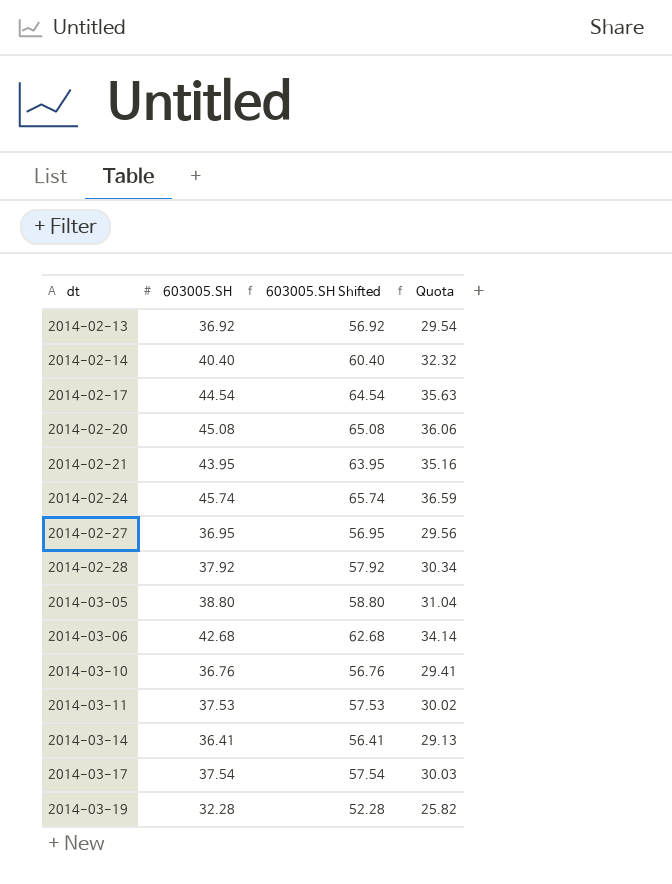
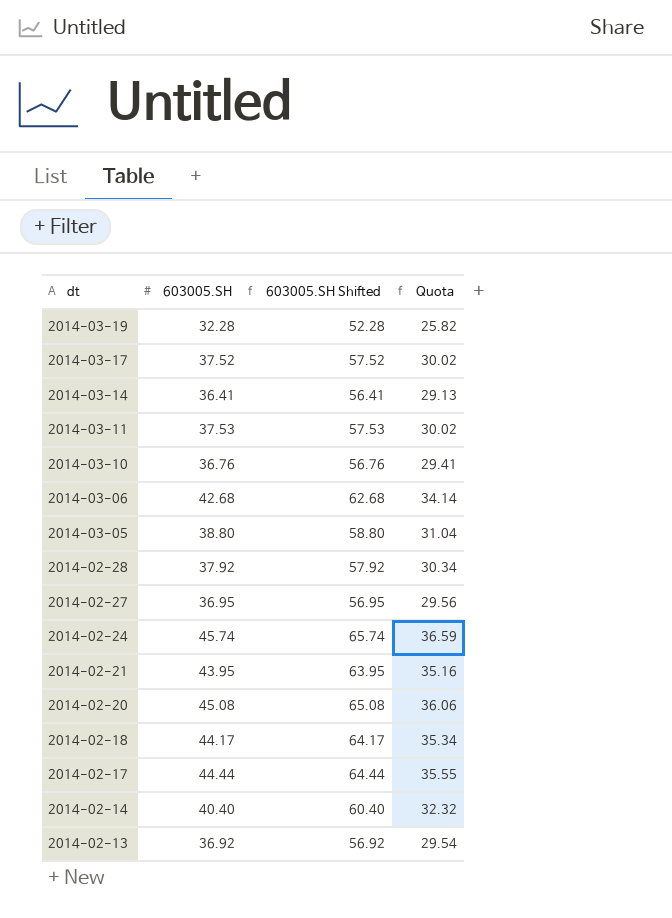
row order: dt ascending -> dt descending
2014-03-17 | 603005.SH: 37.54 -> 37.52
2014-03-17 | 603005.SH Shifted: 57.54 -> 57.52
2014-03-17 | Quota: 30.03 -> 30.02
row 2014-02-18: none -> 44.17 | 64.17 | 35.34
2014-02-17 | 603005.SH: 44.54 -> 44.44
2014-02-17 | 603005.SH Shifted: 64.54 -> 64.44
2014-02-17 | Quota: 35.63 -> 35.55

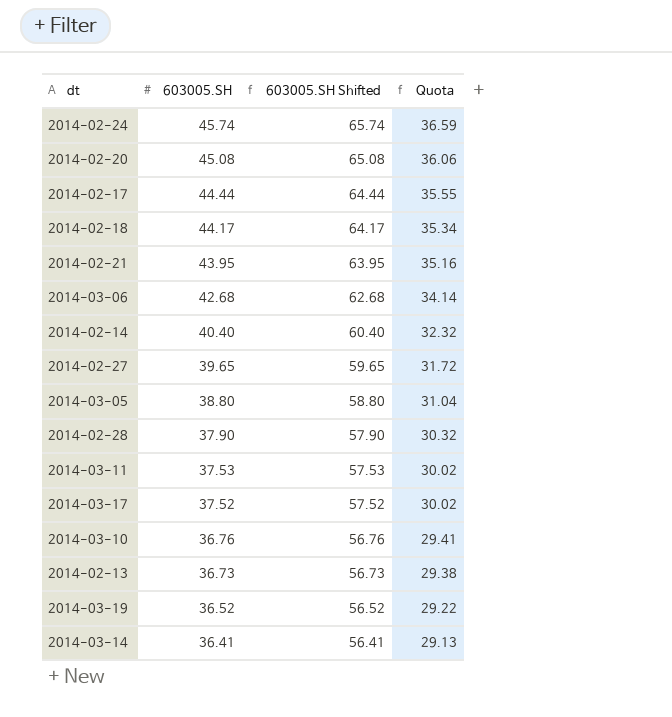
row order: dt descending -> 603005.SH descending
2014-02-27 | 603005.SH: 36.95 -> 39.65
2014-02-27 | 603005.SH Shifted: 56.95 -> 59.65
2014-02-27 | Quota: 29.56 -> 31.72
2014-02-28 | 603005.SH: 37.92 -> 37.90
2014-02-28 | 603005.SH Shifted: 57.92 -> 57.90
2014-02-28 | Quota: 30.34 -> 30.32
2014-02-13 | 603005.SH: 36.92 -> 36.73
2014-02-13 | 603005.SH Shifted: 56.92 -> 56.73
2014-02-13 | Quota: 29.54 -> 29.38
2014-03-19 | 603005.SH: 32.28 -> 36.52
2014-03-19 | 603005.SH Shifted: 52.28 -> 56.52
2014-03-19 | Quota: 25.82 -> 29.22

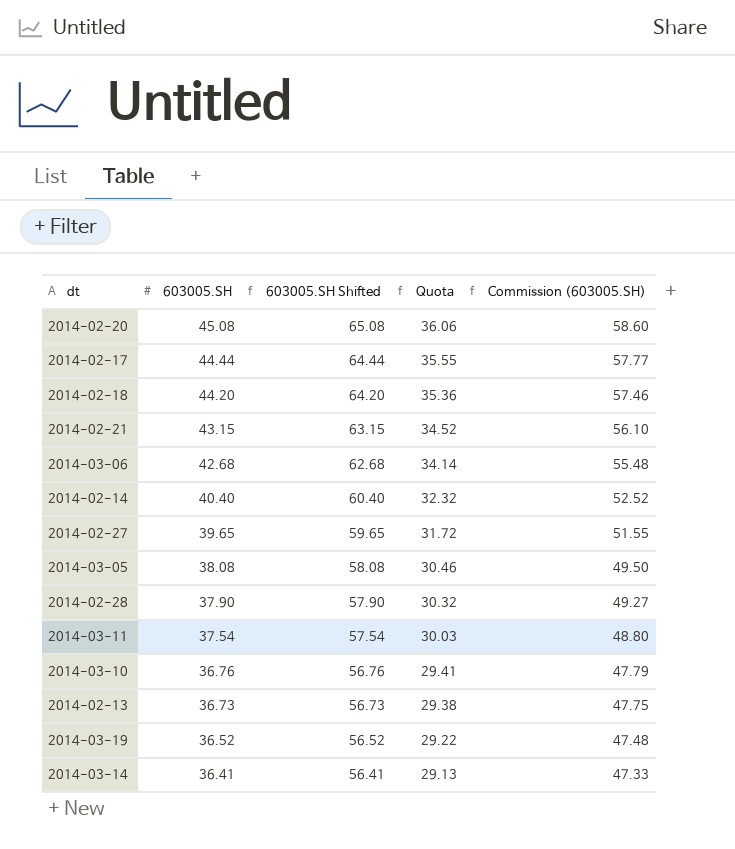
column Commission (603005.SH) | formula: none -> [603005.SH] * 1.3
row 2014-02-24: 45.74 | 65.74 | 36.59 -> none
row 2014-03-17: 37.52 | 57.52 | 30.02 -> none
2014-02-18 | 603005.SH: 44.17 -> 44.20
2014-02-18 | 603005.SH Shifted: 64.17 -> 64.20
2014-02-18 | Quota: 35.34 -> 35.36
2014-02-21 | 603005.SH: 43.95 -> 43.15
2014-02-21 | 603005.SH Shifted: 63.95 -> 63.15
2014-02-21 | Quota: 35.16 -> 34.52
2014-03-05 | 603005.SH: 38.80 -> 38.08
2014-03-05 | 603005.SH Shifted: 58.80 -> 58.08
2014-03-05 | Quota: 31.04 -> 30.46
2014-03-11 | 603005.SH: 37.53 -> 37.54
2014-03-11 | 603005.SH Shifted: 57.53 -> 57.54
2014-03-11 | Quota: 30.02 -> 30.03

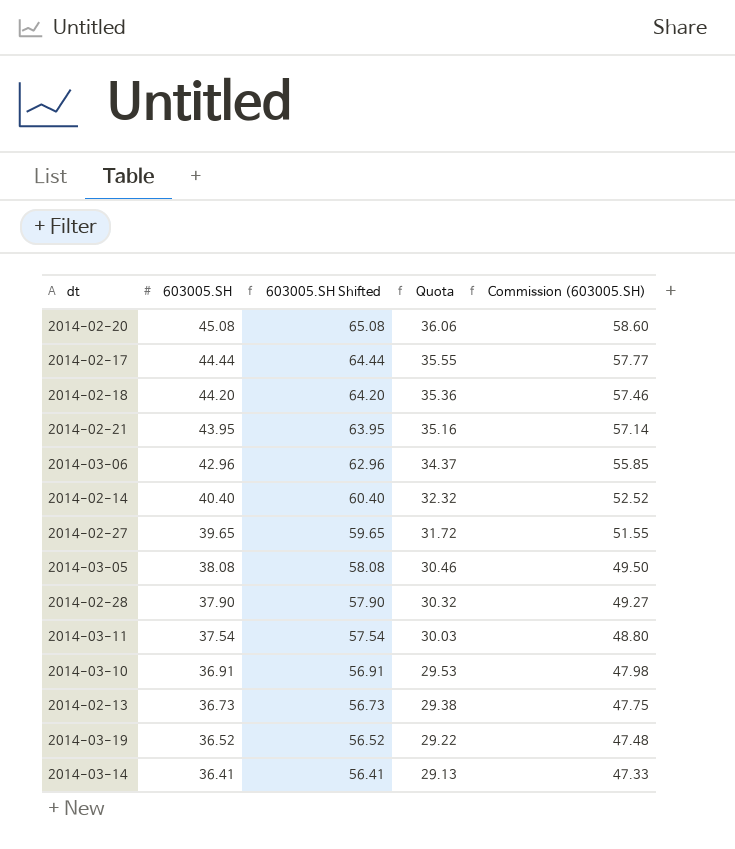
2014-02-21 | 603005.SH: 43.15 -> 43.95
2014-02-21 | 603005.SH Shifted: 63.15 -> 63.95
2014-02-21 | Quota: 34.52 -> 35.16
2014-02-21 | Commission (603005.SH): 56.10 -> 57.14
2014-03-06 | 603005.SH: 42.68 -> 42.96
2014-03-06 | 603005.SH Shifted: 62.68 -> 62.96
2014-03-06 | Quota: 34.14 -> 34.37
2014-03-06 | Commission (603005.SH): 55.48 -> 55.85
2014-03-10 | 603005.SH: 36.76 -> 36.91
2014-03-10 | 603005.SH Shifted: 56.76 -> 56.91
2014-03-10 | Quota: 29.41 -> 29.53
2014-03-10 | Commission (603005.SH): 47.79 -> 47.98

